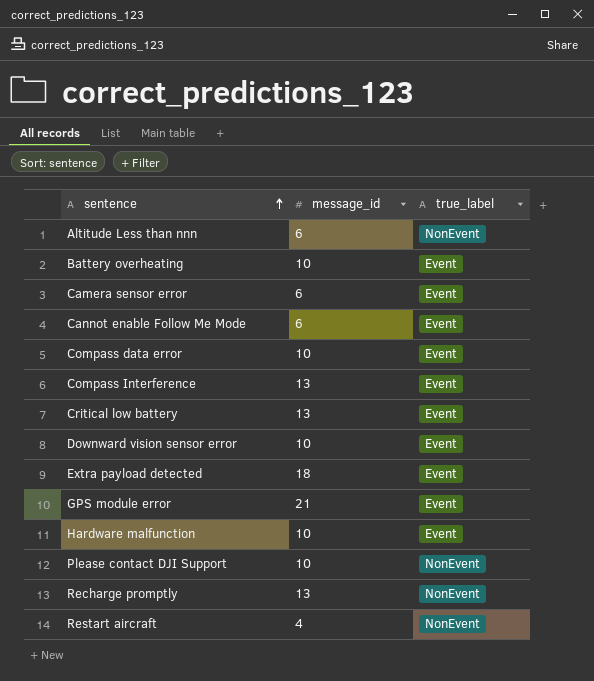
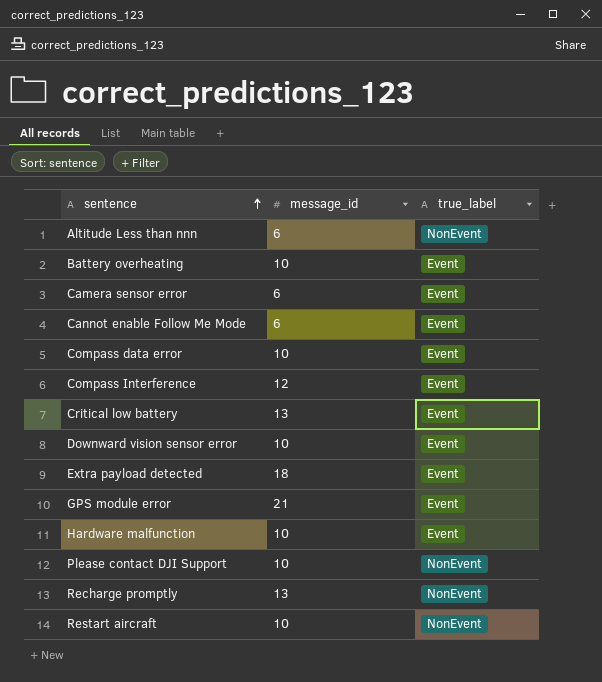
Compass Interference | message_id: 13 -> 12
Restart aircraft | message_id: 4 -> 10

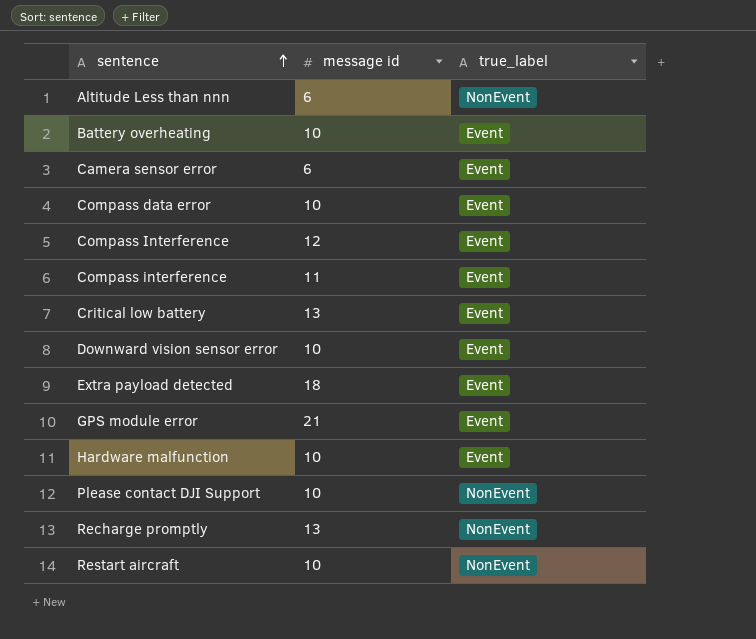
column name: message_id -> message id
row Cannot enable Follow Me Mode: 6 | Event -> none
row Compass interference: none -> 11 | Event

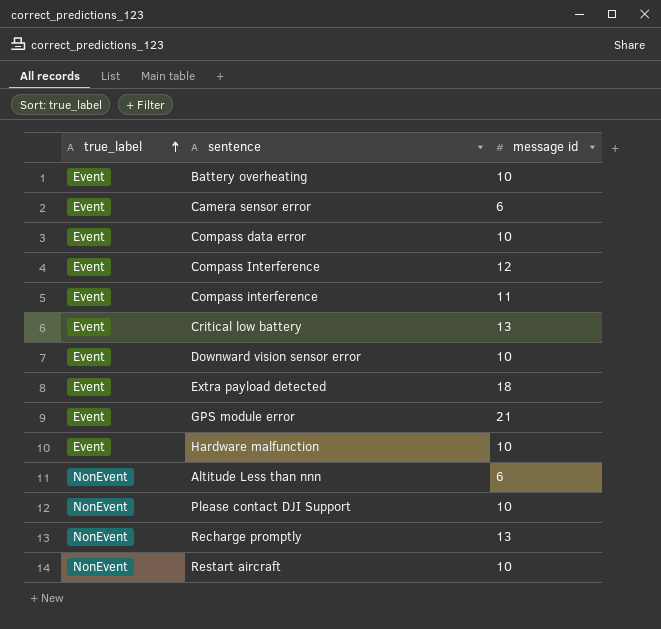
row order: sentence ascending -> true_label ascending
column true_label | position: 3 -> 1

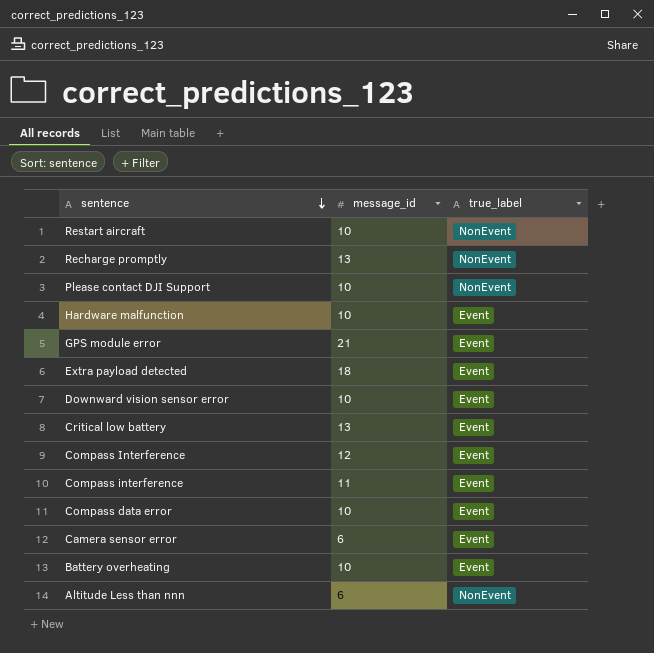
row order: true_label ascending -> sentence descending
column name: message id -> message_id
column true_label | position: 1 -> 3

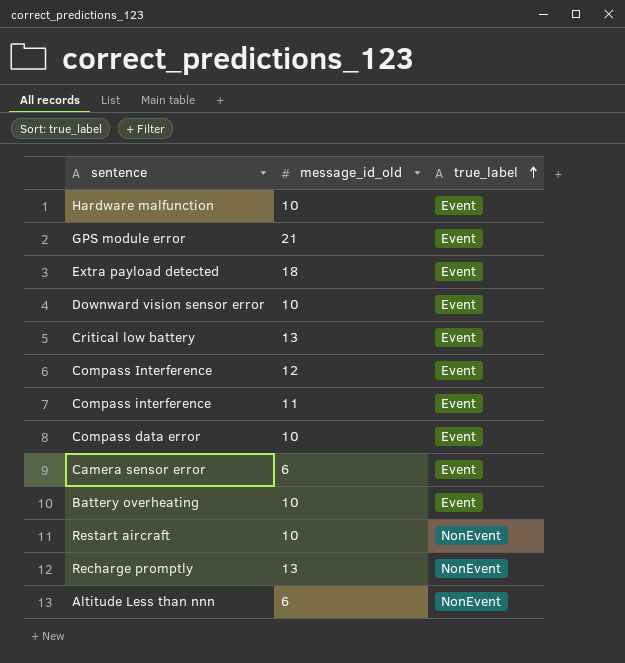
row order: sentence descending -> true_label ascending
column name: message_id -> message_id_old
row Please contact DJI Support: 10 | NonEvent -> none

